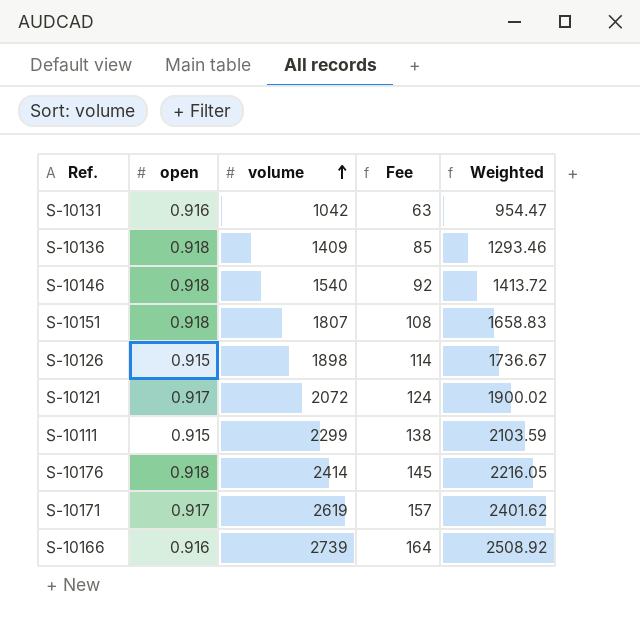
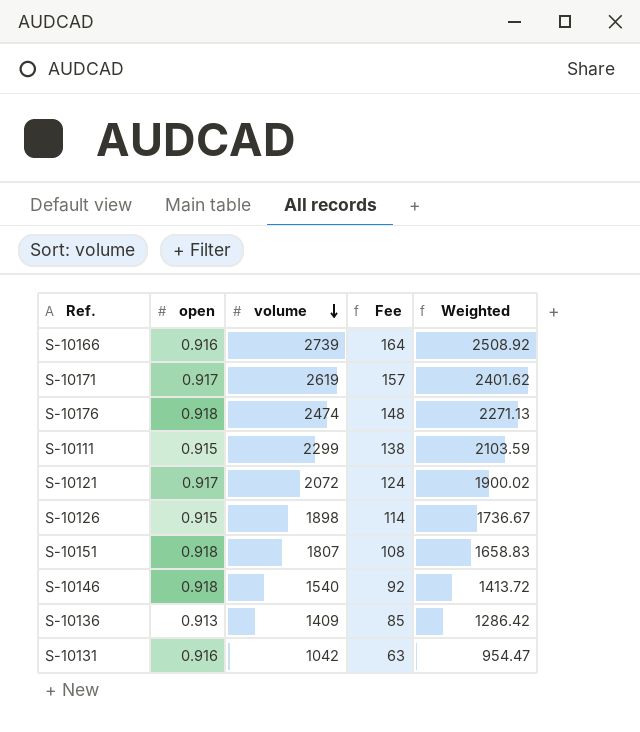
row order: volume ascending -> volume descending
S-10176 | volume: 2414 -> 2474
S-10176 | Fee: 145 -> 148
S-10176 | Weighted: 2216.05 -> 2271.13
S-10136 | open: 0.918 -> 0.913
S-10136 | Weighted: 1293.46 -> 1286.42

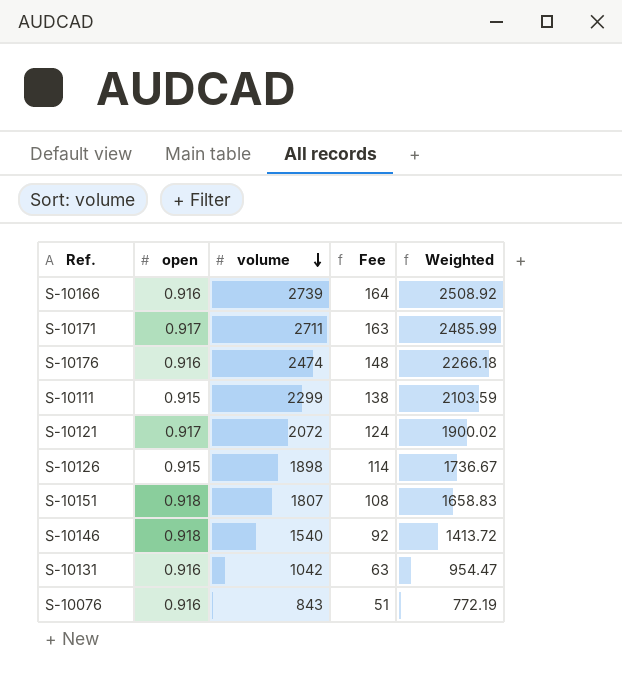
row S-10136: 0.913 | 1409 | 85 | 1286.42 -> none
S-10171 | volume: 2619 -> 2711
S-10171 | Fee: 157 -> 163
S-10171 | Weighted: 2401.62 -> 2485.99
S-10176 | open: 0.918 -> 0.916
S-10176 | Weighted: 2271.13 -> 2266.18
row S-10076: none -> 0.916 | 843 | 51 | 772.19

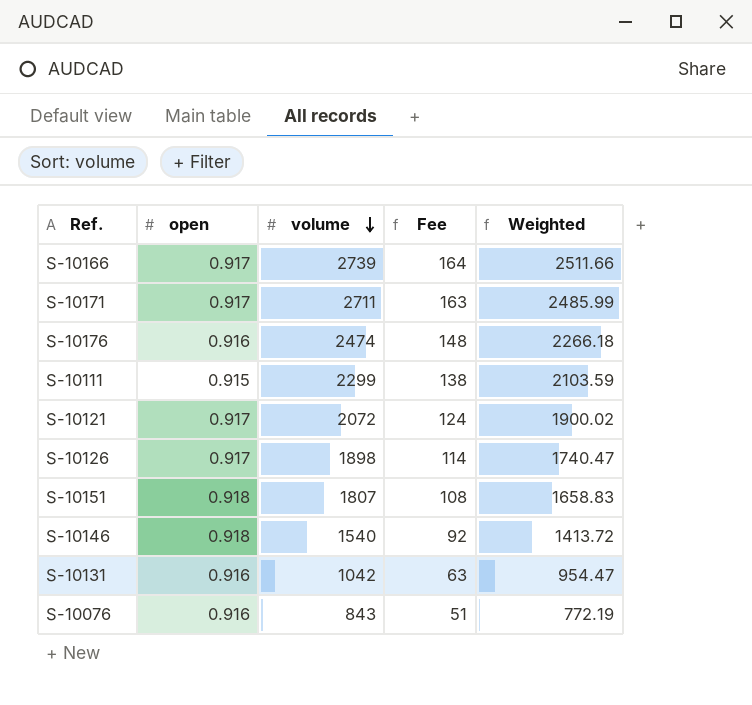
S-10166 | open: 0.916 -> 0.917
S-10166 | Weighted: 2508.92 -> 2511.66
S-10126 | open: 0.915 -> 0.917
S-10126 | Weighted: 1736.67 -> 1740.47

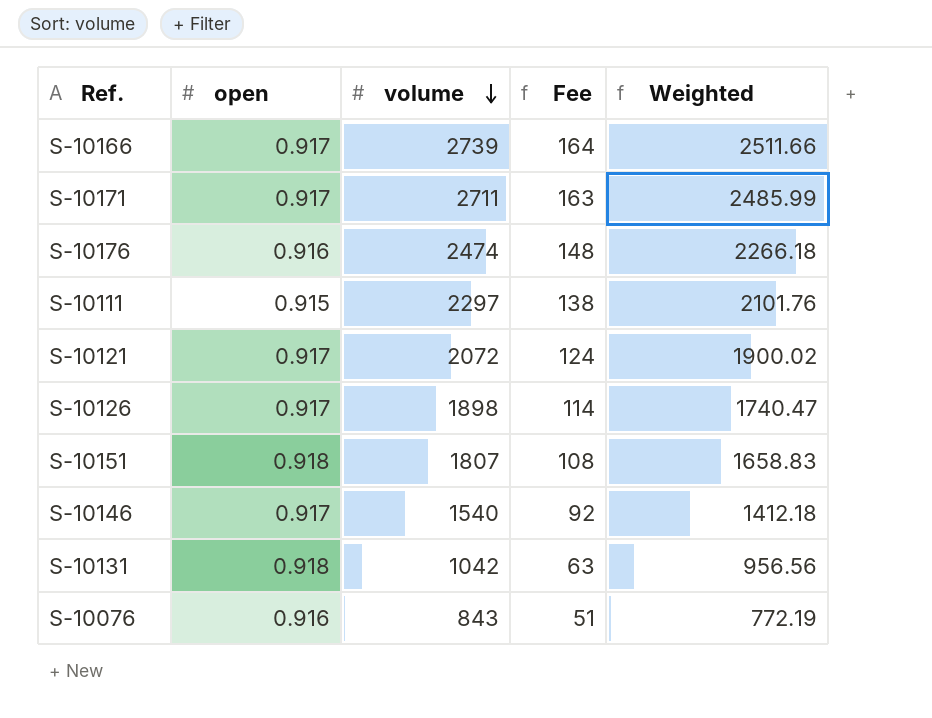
S-10111 | volume: 2299 -> 2297
S-10111 | Weighted: 2103.59 -> 2101.76
S-10146 | open: 0.918 -> 0.917
S-10146 | Weighted: 1413.72 -> 1412.18
S-10131 | open: 0.916 -> 0.918
S-10131 | Weighted: 954.47 -> 956.56

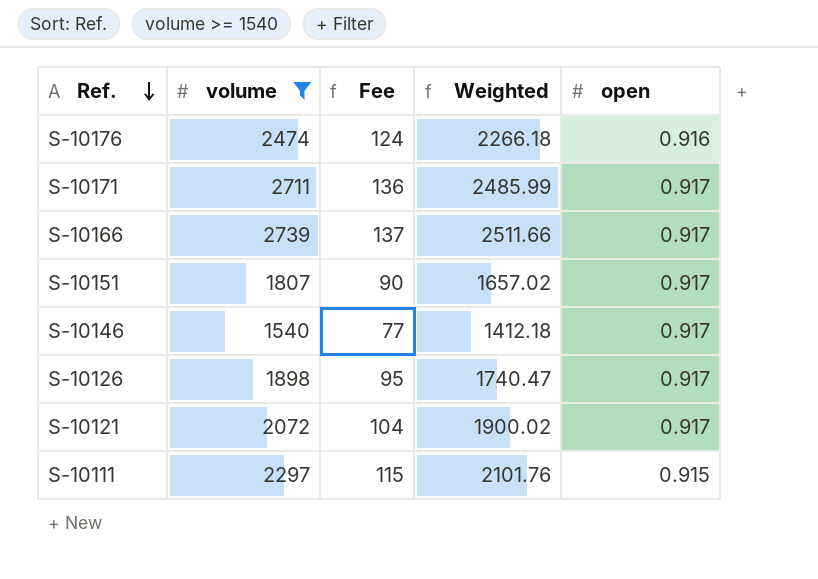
filter: none -> volume >= 1540
row order: volume descending -> Ref. descending
column Fee | formula: [volume] * 0.06 -> [volume] * 0.05
column open | position: 2 -> 5
S-10151 | Weighted: 1658.83 -> 1657.02
S-10151 | open: 0.918 -> 0.917

